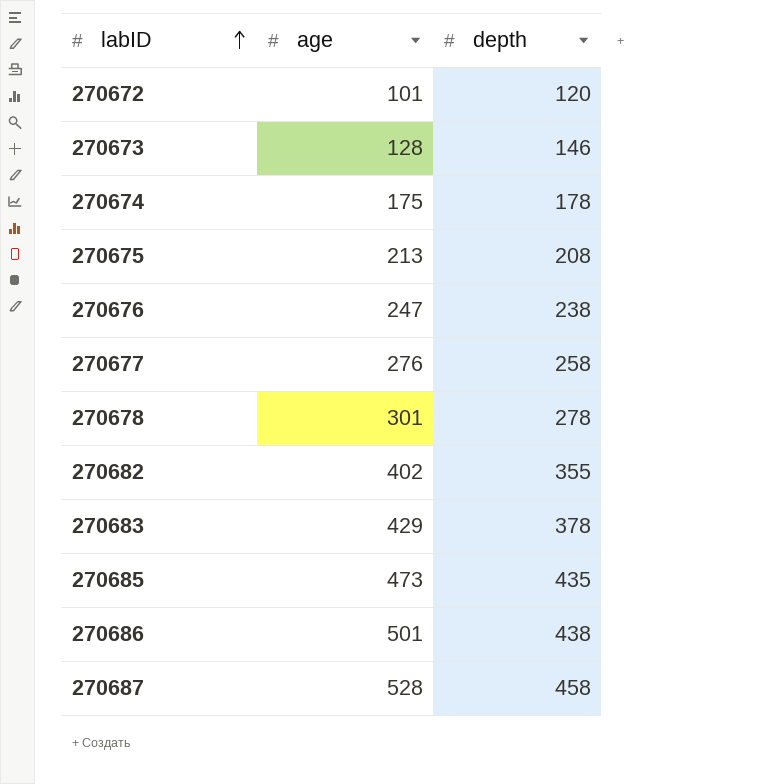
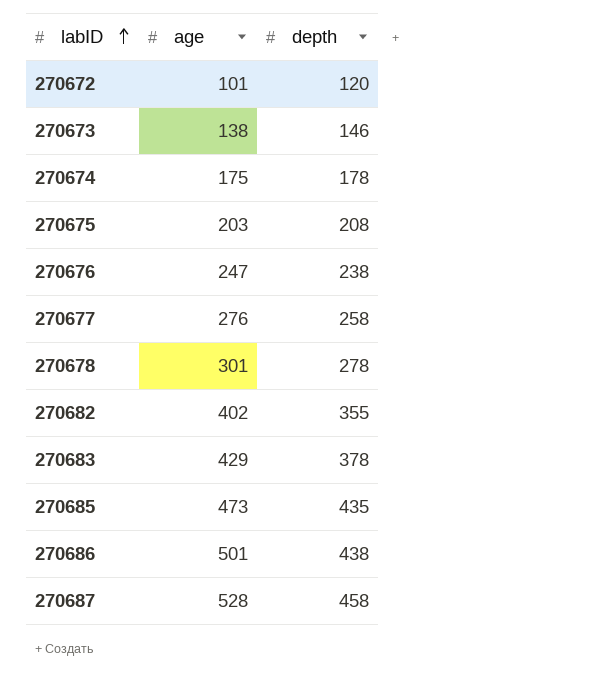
270673 | age: 128 -> 138
270675 | age: 213 -> 203

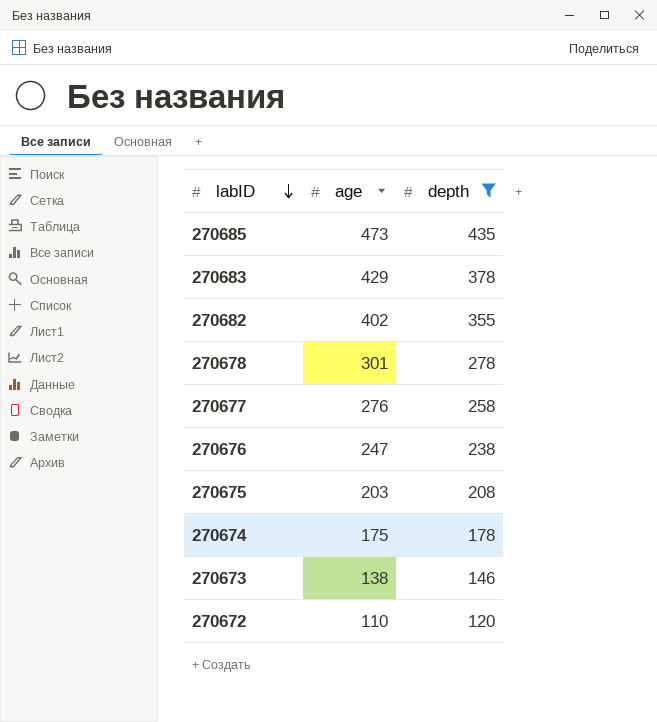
filter: none -> depth <= 435
row order: labID ascending -> labID descending
270672 | age: 101 -> 110

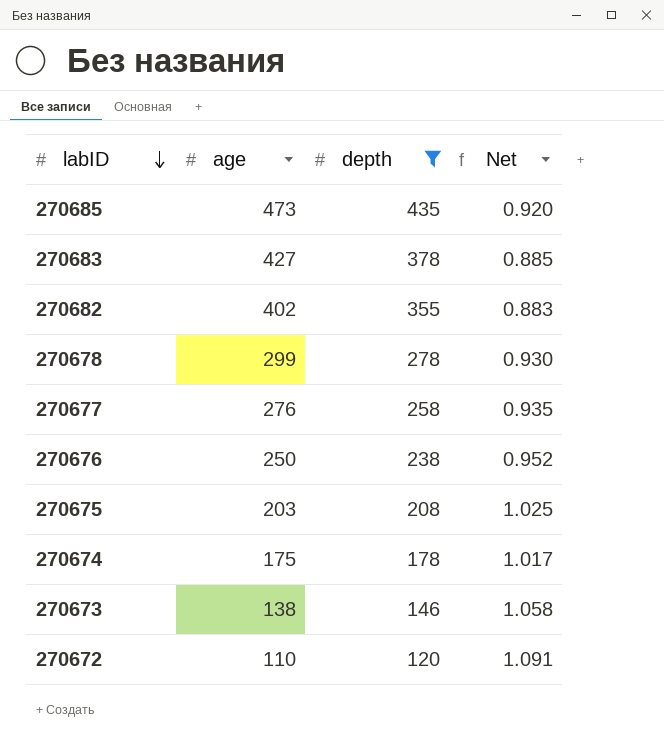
column Net | formula: none -> [depth] / [age]
270683 | age: 429 -> 427
270678 | age: 301 -> 299
270676 | age: 247 -> 250

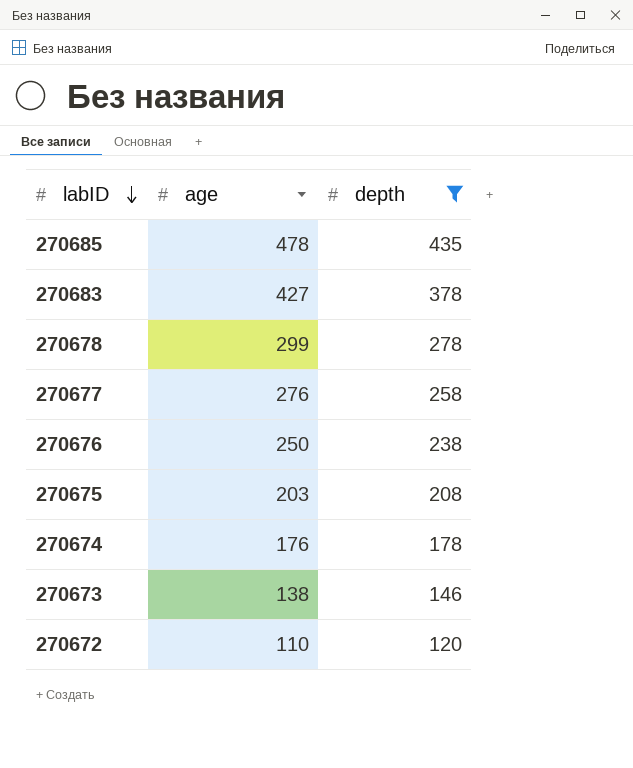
column Net | formula: [depth] / [age] -> none
row 270682: 402 | 355 | 0.883 -> none
270685 | age: 473 -> 478
270674 | age: 175 -> 176

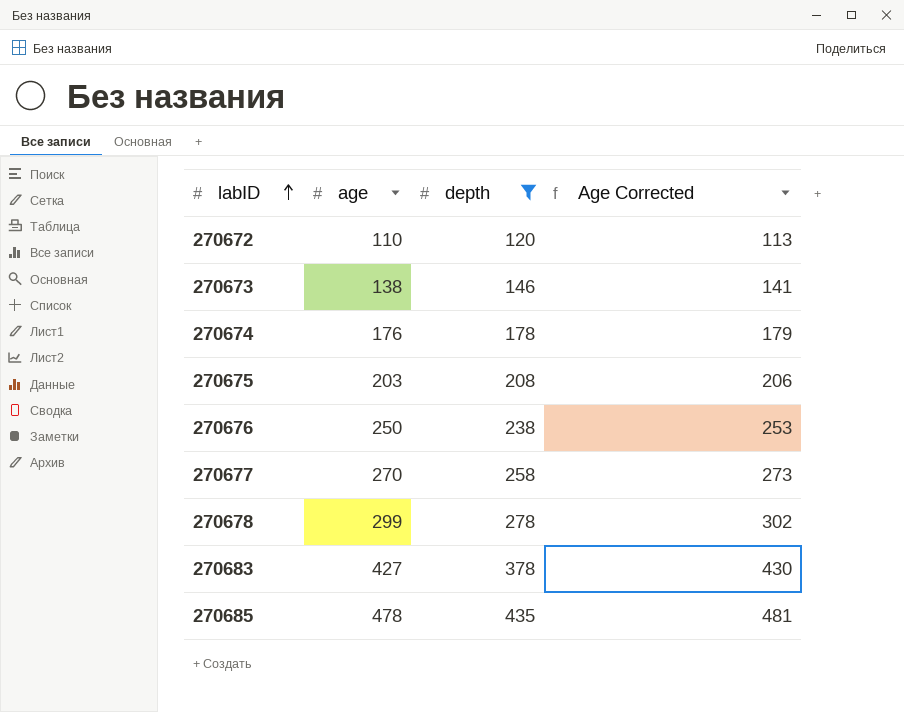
row order: labID descending -> labID ascending
column Age Corrected | formula: none -> [age] + 3
270677 | age: 276 -> 270

